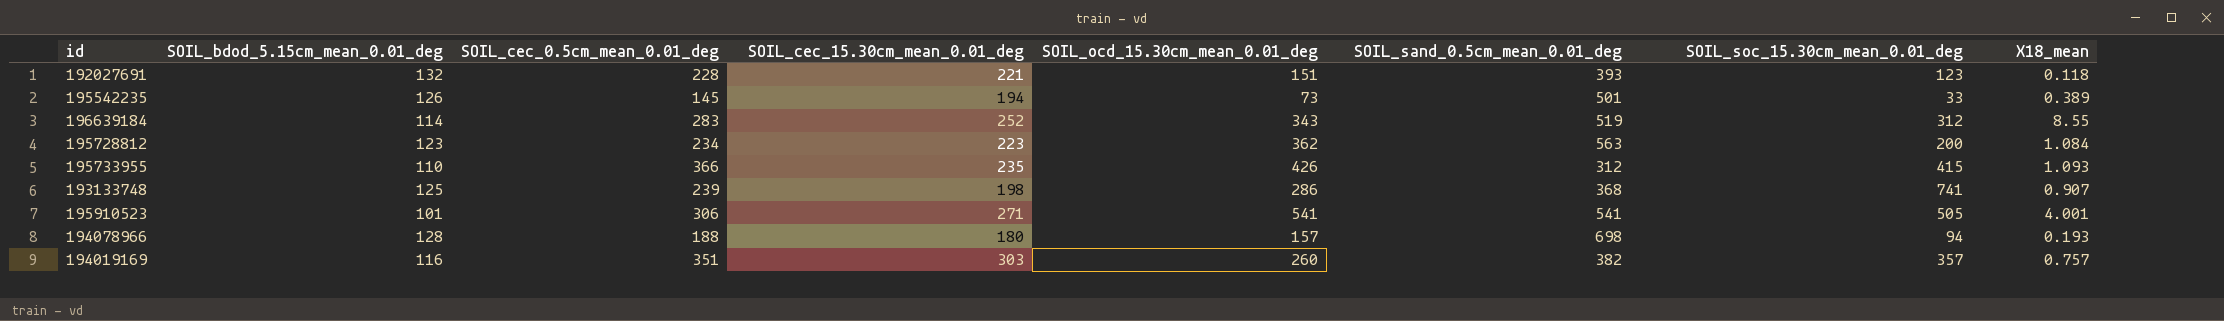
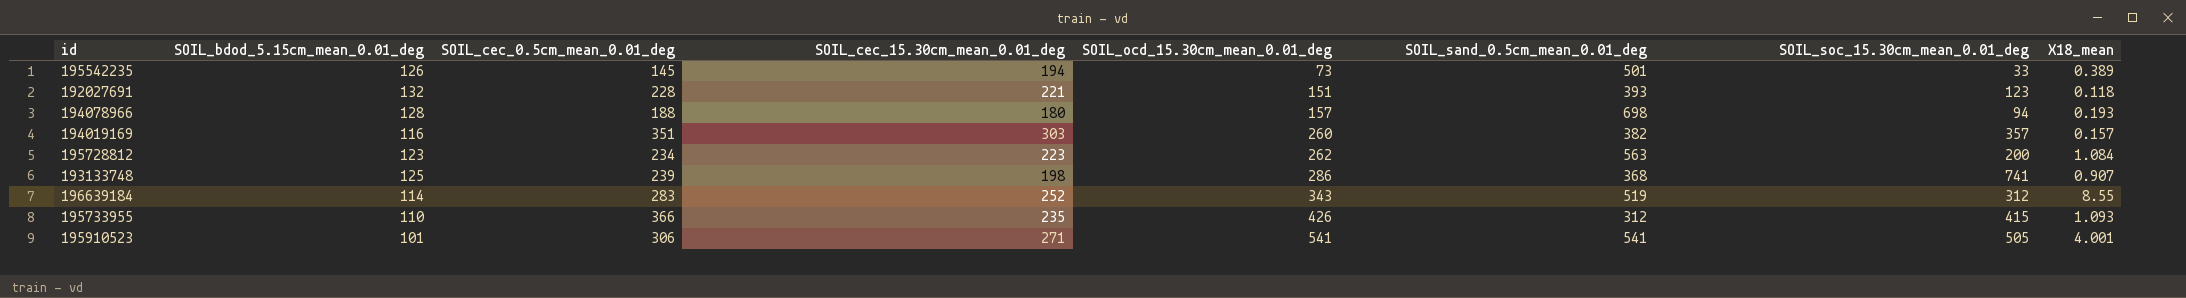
row order: none -> SOIL_ocd_15.30cm_mean_0.01_deg ascending
194019169 | X18_mean: 0.757 -> 0.157
195728812 | SOIL_ocd_15.30cm_mean_0.01_deg: 362 -> 262

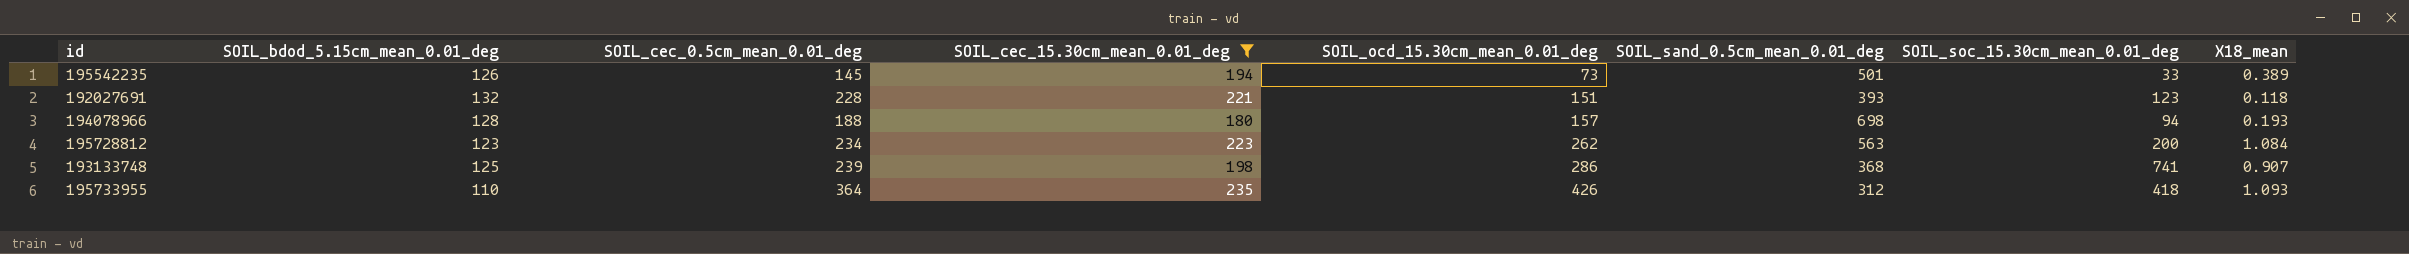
filter: none -> SOIL_cec_15.30cm_mean_0.01_deg <= 235
195733955 | SOIL_cec_0.5cm_mean_0.01_deg: 366 -> 364
195733955 | SOIL_soc_15.30cm_mean_0.01_deg: 415 -> 418

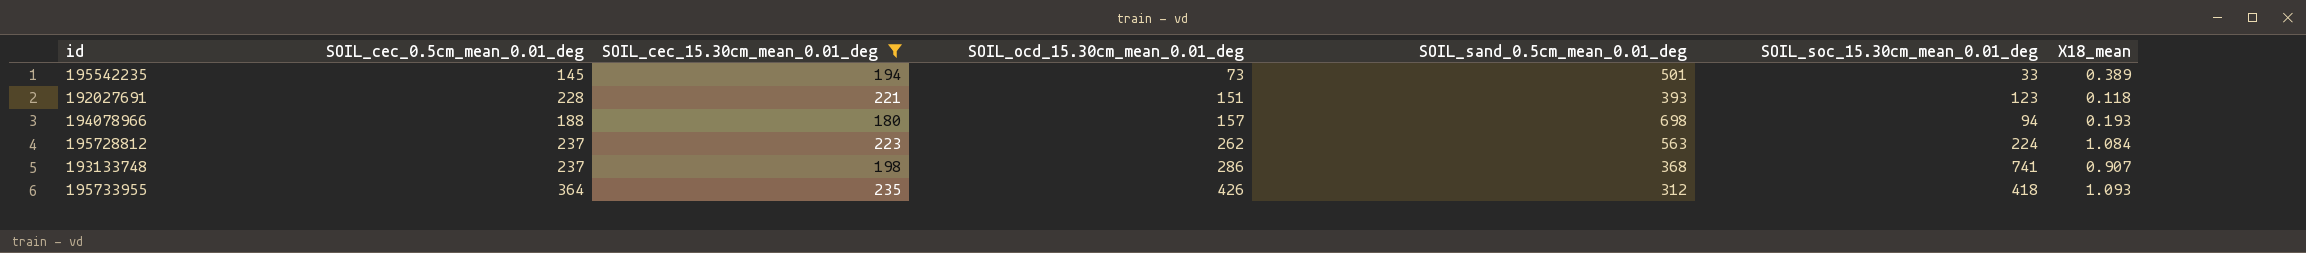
column SOIL_bdod_5.15cm_mean_0.01_deg | position: 2 -> none
195728812 | SOIL_cec_0.5cm_mean_0.01_deg: 234 -> 237
195728812 | SOIL_soc_15.30cm_mean_0.01_deg: 200 -> 224
193133748 | SOIL_cec_0.5cm_mean_0.01_deg: 239 -> 237

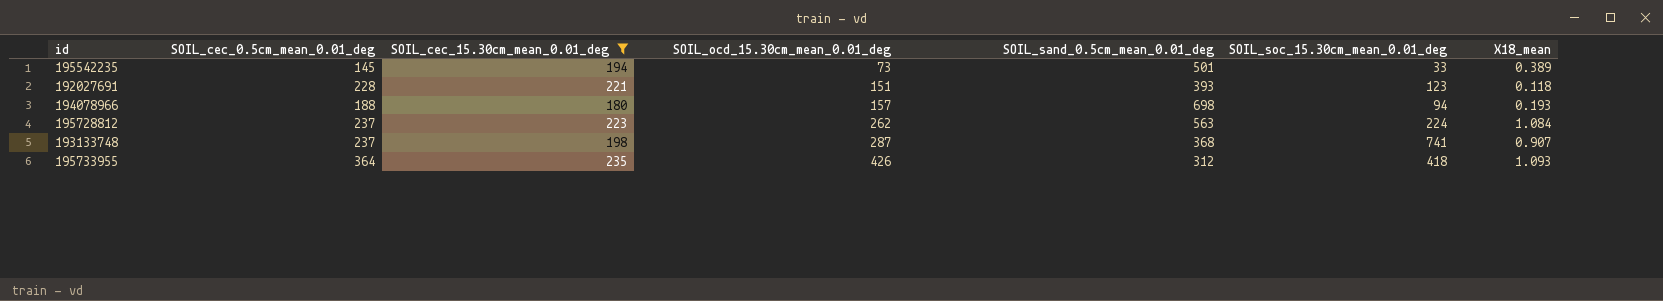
193133748 | SOIL_ocd_15.30cm_mean_0.01_deg: 286 -> 287

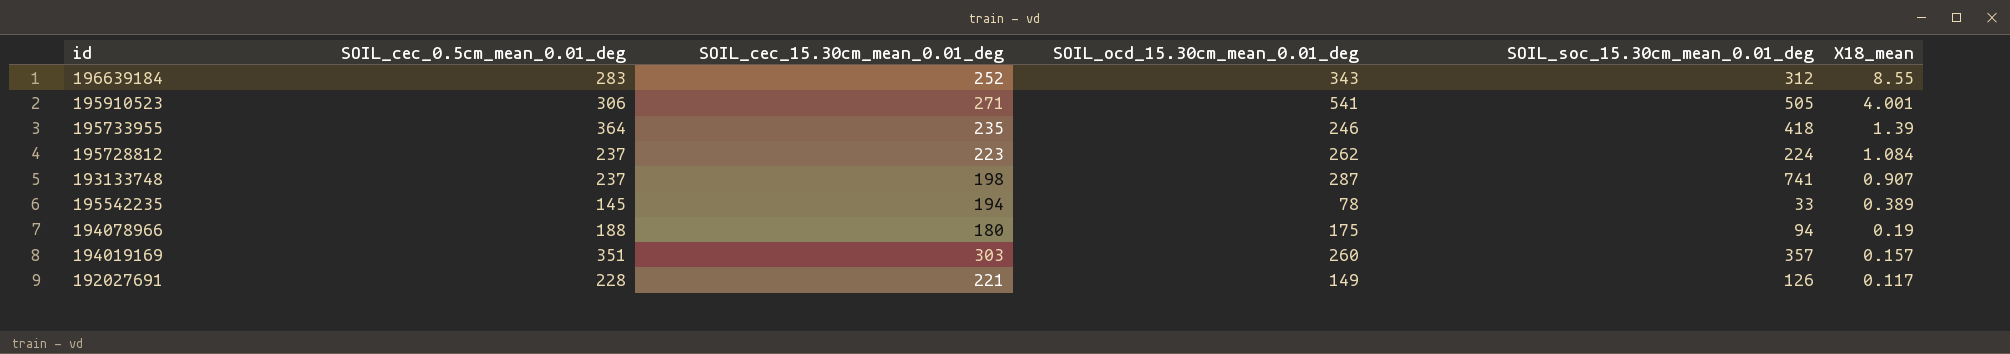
filter: SOIL_cec_15.30cm_mean_0.01_deg <= 235 -> none
row order: SOIL_ocd_15.30cm_mean_0.01_deg ascending -> X18_mean descending
column SOIL_sand_0.5cm_mean_0.01_deg | position: 5 -> none
195733955 | SOIL_ocd_15.30cm_mean_0.01_deg: 426 -> 246
195733955 | X18_mean: 1.093 -> 1.39
195542235 | SOIL_ocd_15.30cm_mean_0.01_deg: 73 -> 78
194078966 | SOIL_ocd_15.30cm_mean_0.01_deg: 157 -> 175
194078966 | X18_mean: 0.193 -> 0.19
192027691 | SOIL_ocd_15.30cm_mean_0.01_deg: 151 -> 149
192027691 | SOIL_soc_15.30cm_mean_0.01_deg: 123 -> 126
192027691 | X18_mean: 0.118 -> 0.117

